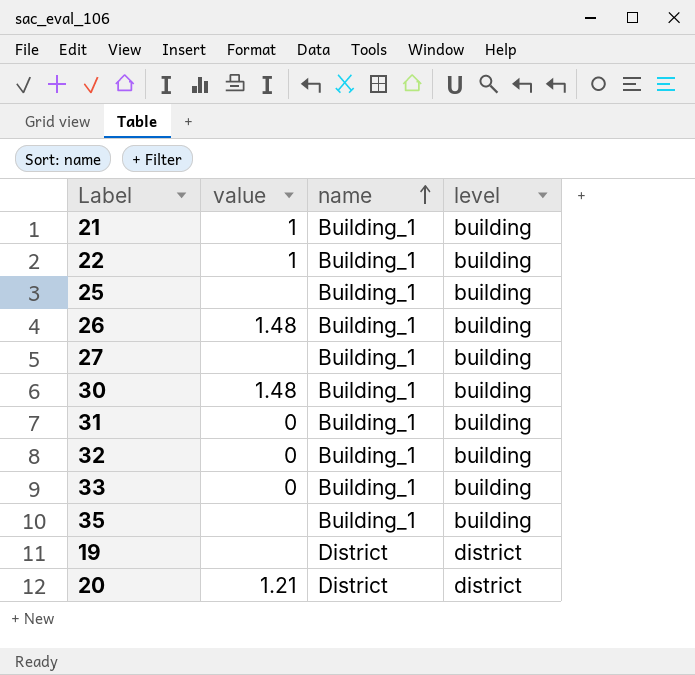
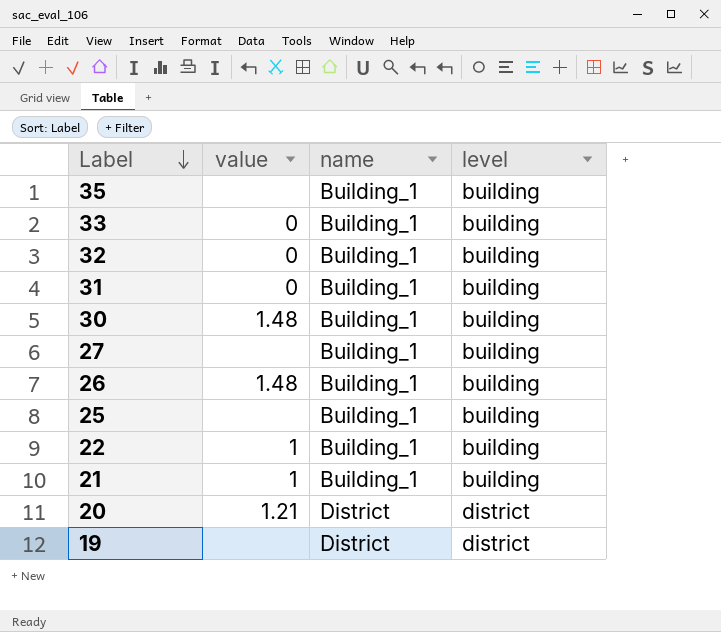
row order: name ascending -> Label descending

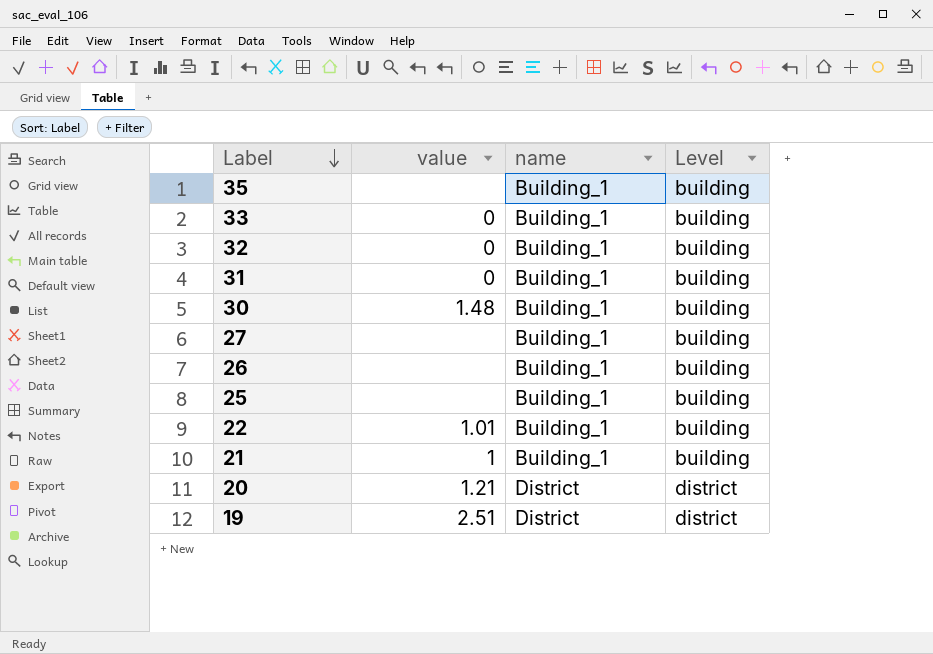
column name: level -> Level
26 | value: 1.48 -> none
22 | value: 1 -> 1.01
19 | value: none -> 2.51

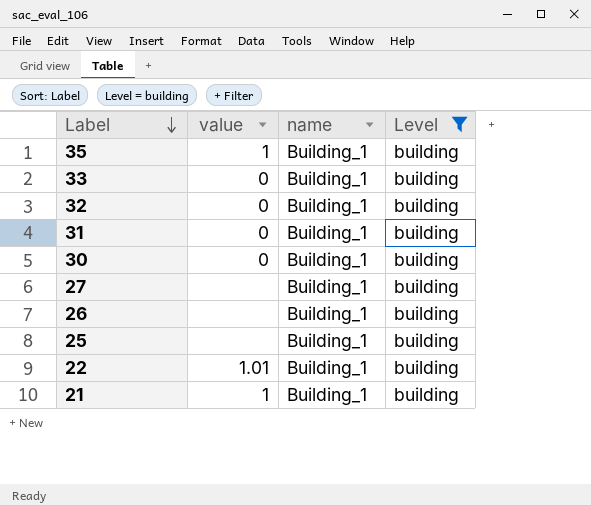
filter: none -> Level = building
35 | value: none -> 1
30 | value: 1.48 -> 0

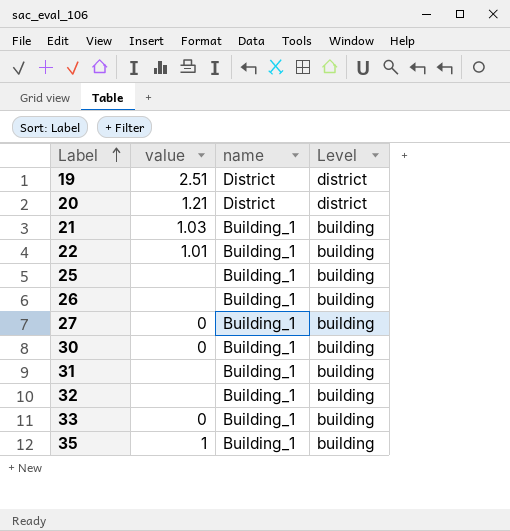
filter: Level = building -> none
row order: Label descending -> Label ascending
21 | value: 1 -> 1.03
27 | value: none -> 0
31 | value: 0 -> none
32 | value: 0 -> none

